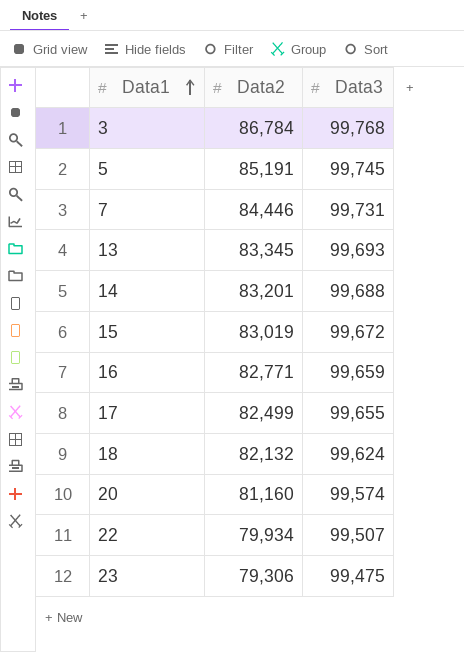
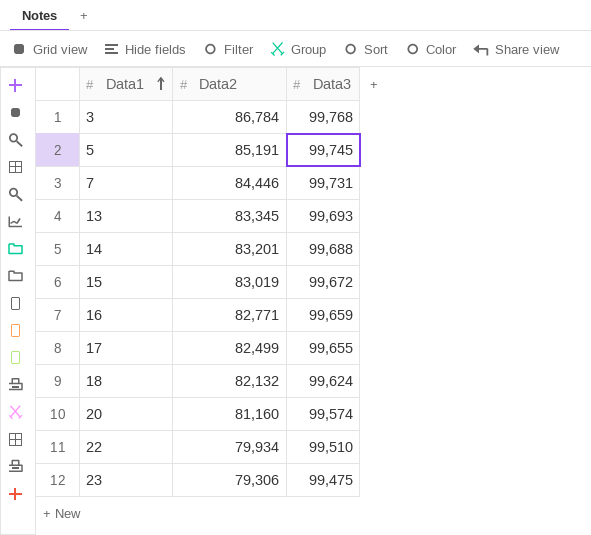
22 | Data3: 99,507 -> 99,510

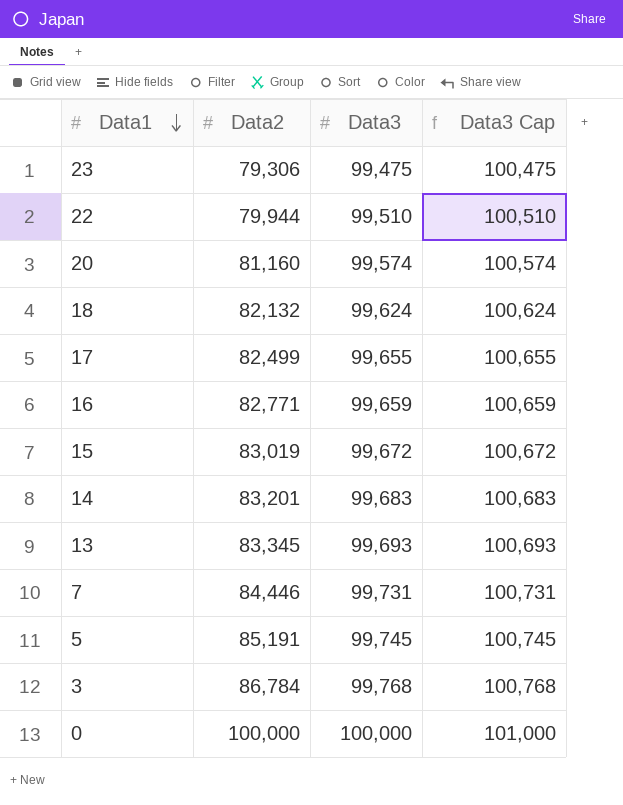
row order: Data1 ascending -> Data1 descending
column Data3 Cap | formula: none -> [Data3] + 1000
22 | Data2: 79,934 -> 79,944
14 | Data3: 99,688 -> 99,683
row 0: none -> 100,000 | 100,000 | 101,000

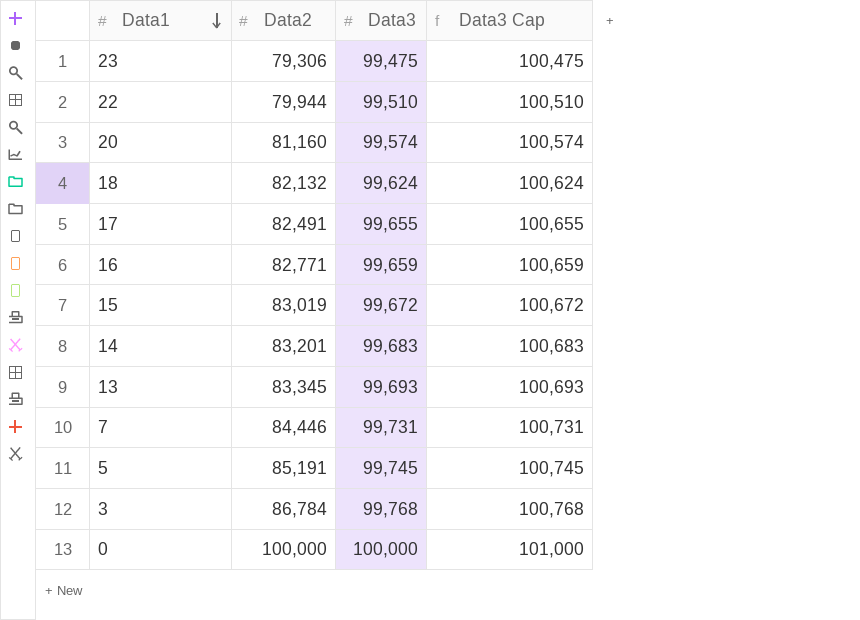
17 | Data2: 82,499 -> 82,491

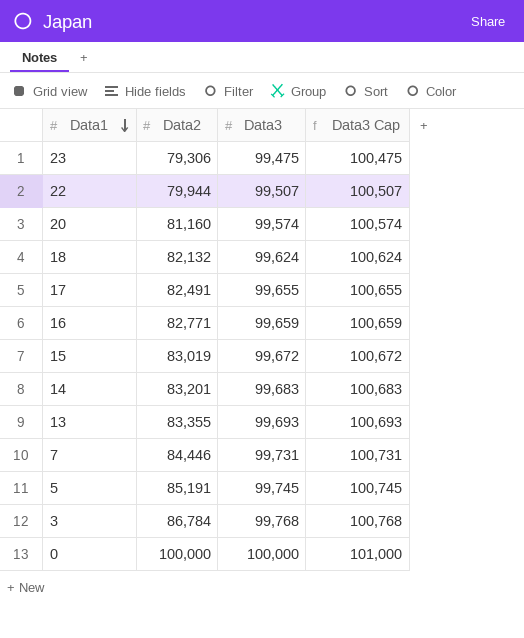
22 | Data3: 99,510 -> 99,507
22 | Data3 Cap: 100,510 -> 100,507
13 | Data2: 83,345 -> 83,355

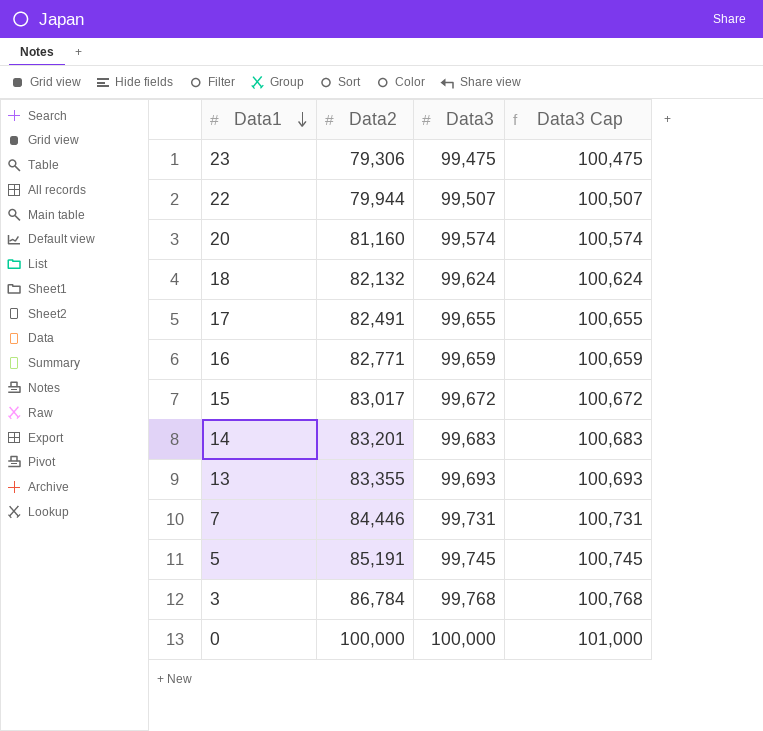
15 | Data2: 83,019 -> 83,017

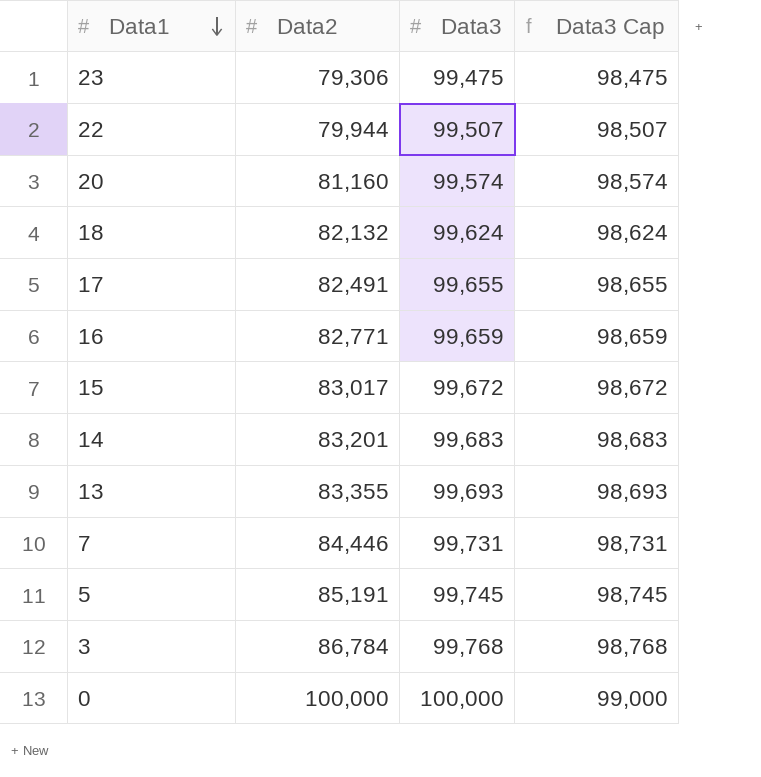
column Data3 Cap | formula: [Data3] + 1000 -> [Data3] - 1000

